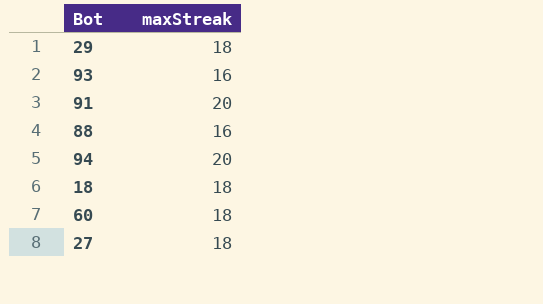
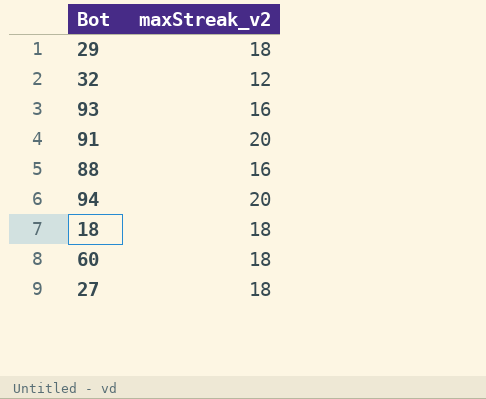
column name: maxStreak -> maxStreak_v2
row 32: none -> 12

